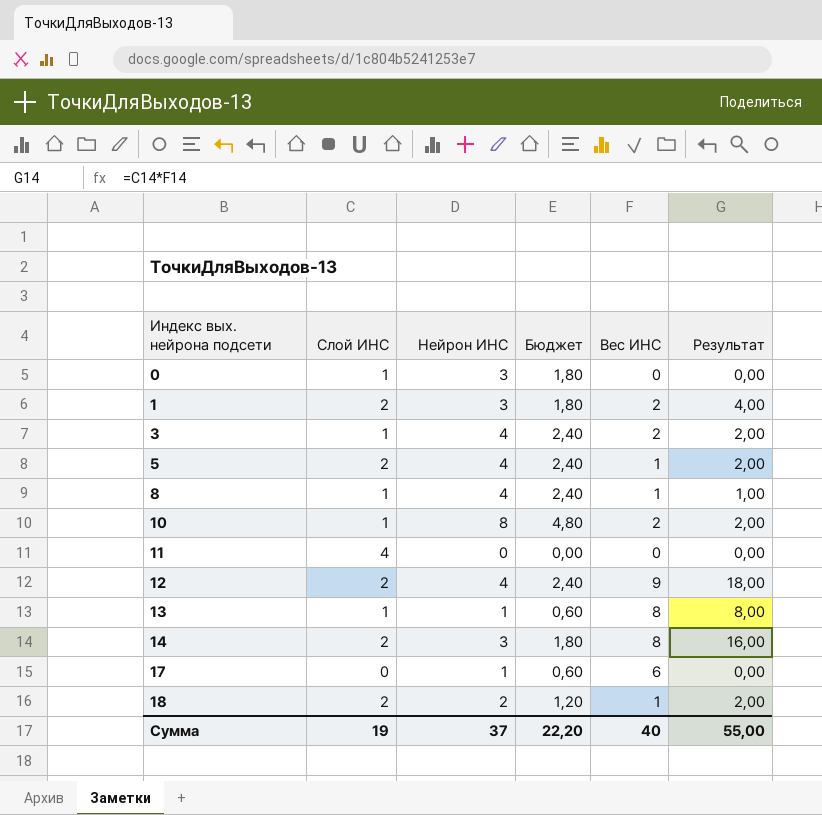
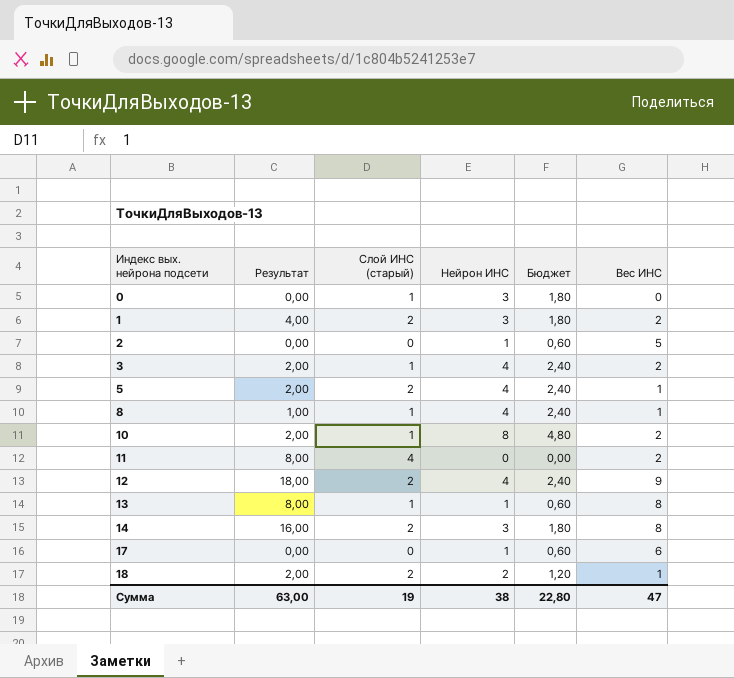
column Результат | position: 6 -> 2
column name: Слой ИНС -> Слой ИНС (старый)
row 2: none -> 0,00 | 0 | 1 | 0,60 | 5
11 | Результат: 0,00 -> 8,00
11 | Вес ИНС: 0 -> 2
Сумма | Результат: 55,00 -> 63,00
Сумма | Нейрон ИНС: 37 -> 38
Сумма | Бюджет: 22,20 -> 22,80
Сумма | Вес ИНС: 40 -> 47

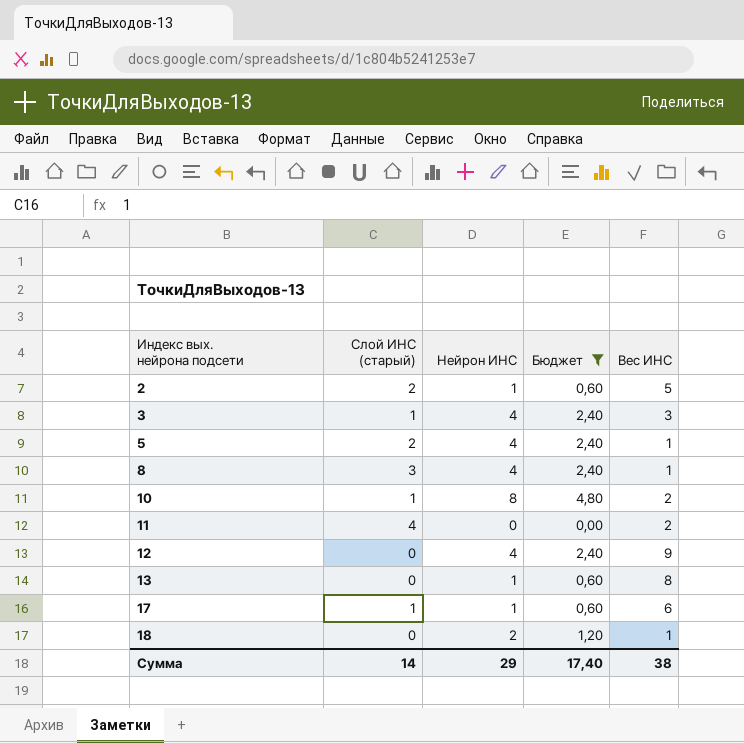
filter: none -> Бюджет != 1,80
column Результат | formula: [Слой ИНС (старый)] * [Вес ИНС] -> none
2 | Слой ИНС (старый): 0 -> 2
3 | Вес ИНС: 2 -> 3
8 | Слой ИНС (старый): 1 -> 3
12 | Слой ИНС (старый): 2 -> 0
13 | Слой ИНС (старый): 1 -> 0
17 | Слой ИНС (старый): 0 -> 1
18 | Слой ИНС (старый): 2 -> 0
Сумма | Слой ИНС (старый): 19 -> 14
Сумма | Нейрон ИНС: 38 -> 29
Сумма | Бюджет: 22,80 -> 17,40
Сумма | Вес ИНС: 47 -> 38

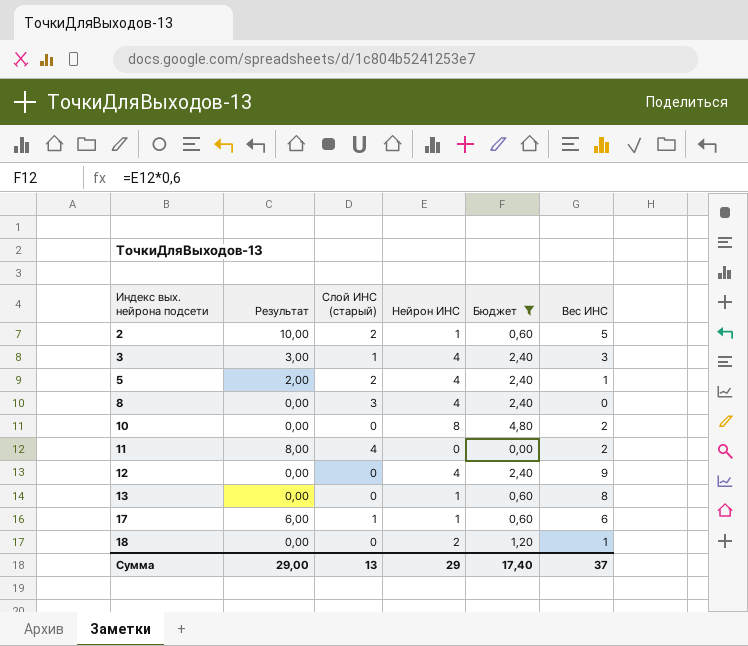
column Результат | formula: none -> [Слой ИНС (старый)] * [Вес ИНС]
8 | Вес ИНС: 1 -> 0
10 | Слой ИНС (старый): 1 -> 0
Сумма | Слой ИНС (старый): 14 -> 13
Сумма | Вес ИНС: 38 -> 37

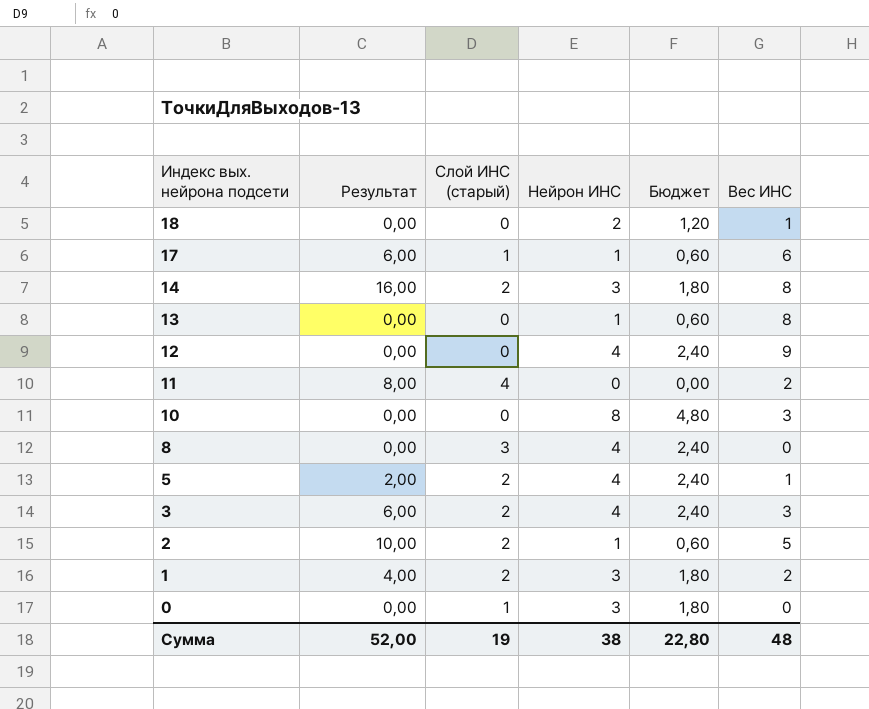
filter: Бюджет != 1,80 -> none
row order: Индекс вых. нейрона подсети ascending -> Индекс вых. нейрона подсети descending
10 | Вес ИНС: 2 -> 3
3 | Результат: 3,00 -> 6,00
3 | Слой ИНС (старый): 1 -> 2
Сумма | Результат: 29,00 -> 52,00
Сумма | Слой ИНС (старый): 13 -> 19
Сумма | Нейрон ИНС: 29 -> 38
Сумма | Бюджет: 17,40 -> 22,80
Сумма | Вес ИНС: 37 -> 48

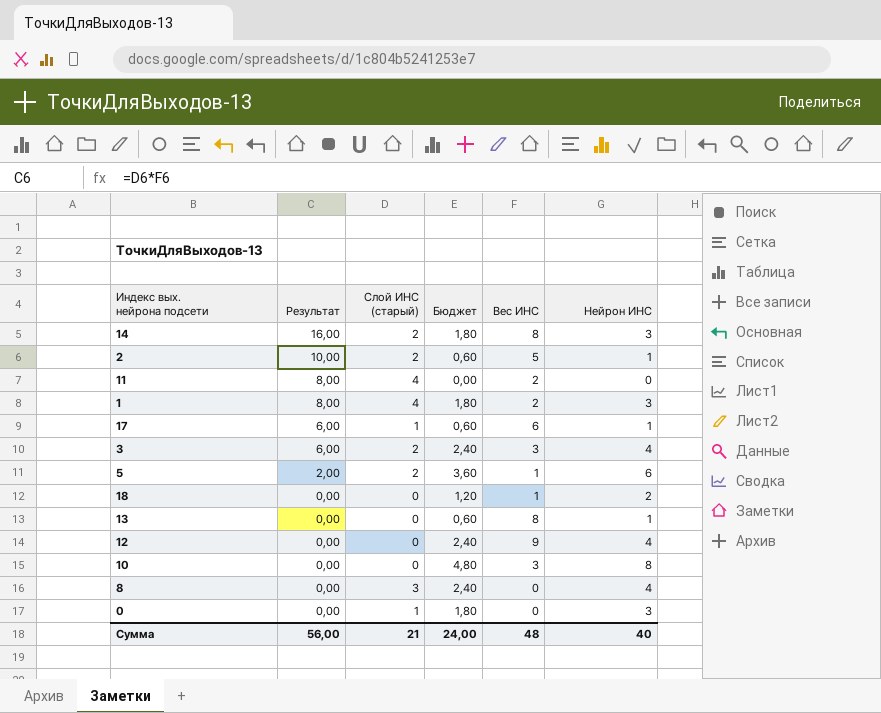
row order: Индекс вых. нейрона подсети descending -> Результат descending
column Нейрон ИНС | position: 4 -> 6
1 | Результат: 4,00 -> 8,00
1 | Слой ИНС (старый): 2 -> 4
5 | Бюджет: 2,40 -> 3,60
5 | Нейрон ИНС: 4 -> 6
Сумма | Результат: 52,00 -> 56,00
Сумма | Слой ИНС (старый): 19 -> 21
Сумма | Бюджет: 22,80 -> 24,00
Сумма | Нейрон ИНС: 38 -> 40

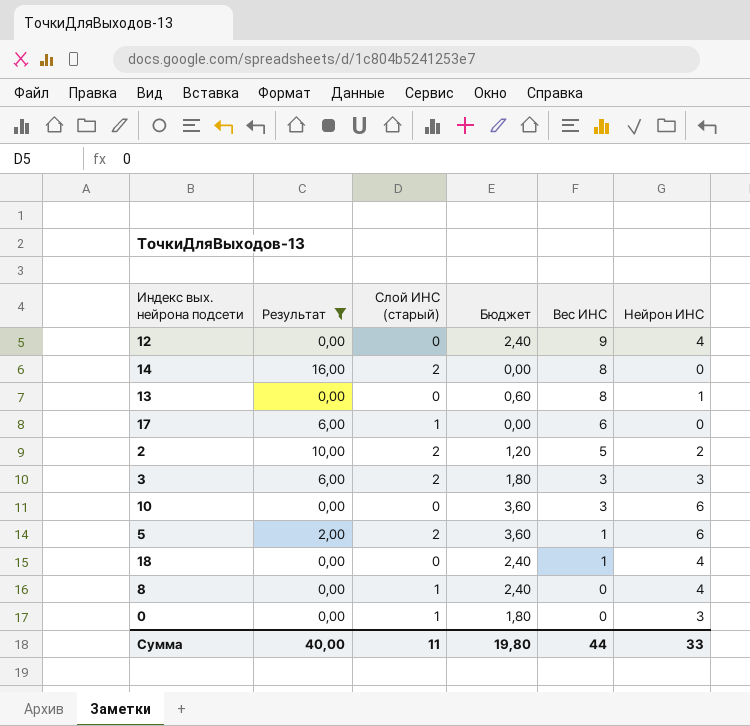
filter: none -> Результат != 8,00
row order: Результат descending -> Вес ИНС descending
14 | Бюджет: 1,80 -> 0,00
14 | Нейрон ИНС: 3 -> 0
17 | Бюджет: 0,60 -> 0,00
17 | Нейрон ИНС: 1 -> 0
2 | Бюджет: 0,60 -> 1,20
2 | Нейрон ИНС: 1 -> 2
3 | Бюджет: 2,40 -> 1,80
3 | Нейрон ИНС: 4 -> 3
10 | Бюджет: 4,80 -> 3,60
10 | Нейрон ИНС: 8 -> 6
18 | Бюджет: 1,20 -> 2,40
18 | Нейрон ИНС: 2 -> 4
8 | Слой ИНС (старый): 3 -> 1
Сумма | Результат: 56,00 -> 40,00
Сумма | Слой ИНС (старый): 21 -> 11
Сумма | Бюджет: 24,00 -> 19,80
Сумма | Вес ИНС: 48 -> 44
Сумма | Нейрон ИНС: 40 -> 33

